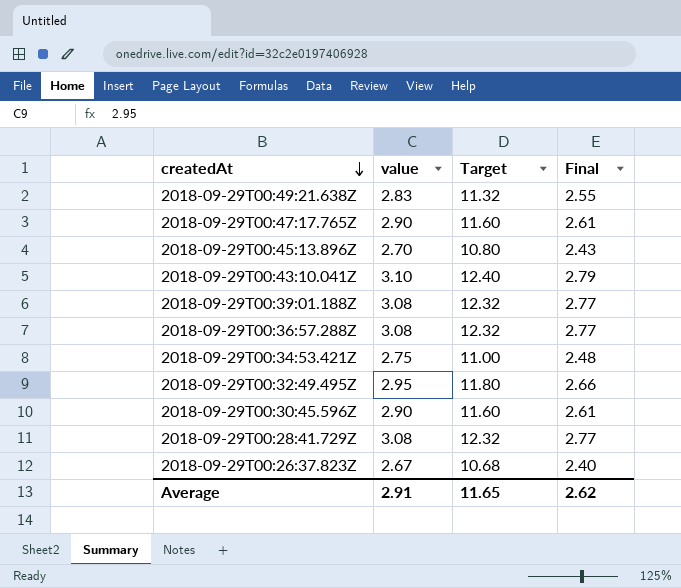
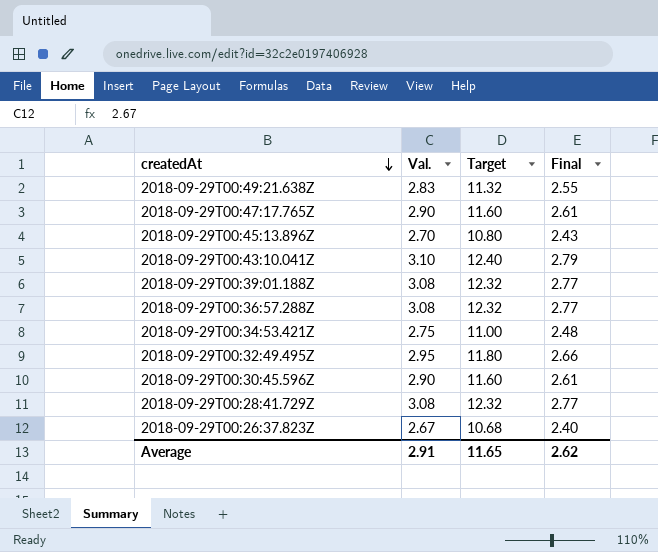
column name: value -> Val.

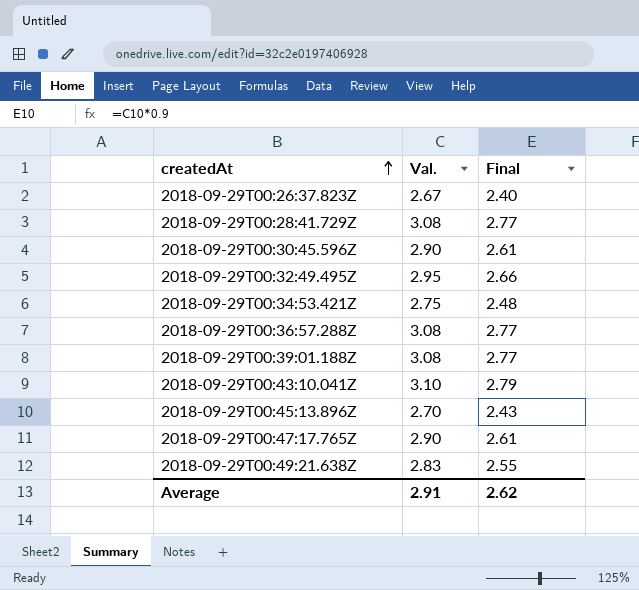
row order: createdAt descending -> createdAt ascending
column Target | formula: [Val.] * 4 -> none

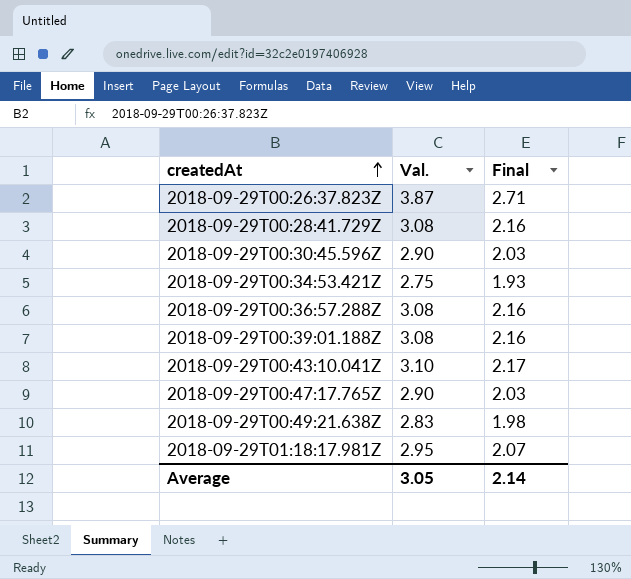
column Final | formula: [Val.] * 0.9 -> [Val.] * 0.7
row 2018-09-29T00:32:49.495Z: 2.95 | 2.66 -> none
row 2018-09-29T00:45:13.896Z: 2.70 | 2.43 -> none
2018-09-29T00:26:37.823Z | Val.: 2.67 -> 3.87
row 2018-09-29T01:18:17.981Z: none -> 2.95 | 2.07
Average | Val.: 2.91 -> 3.05
Average | Final: 2.62 -> 2.14

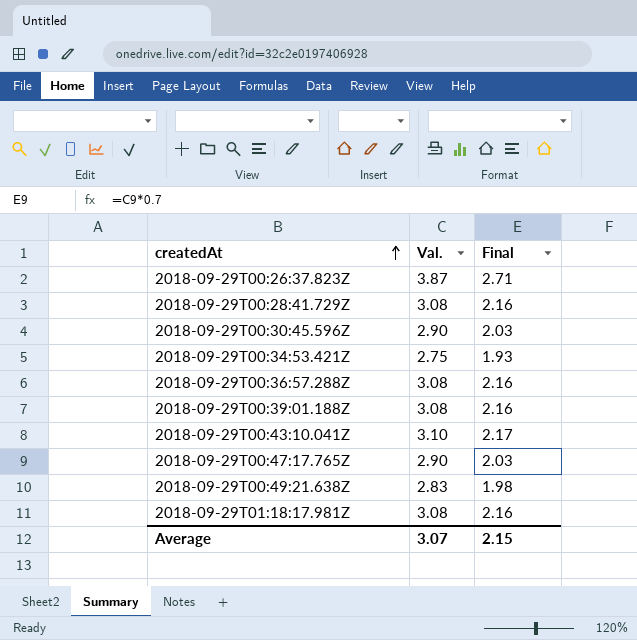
2018-09-29T01:18:17.981Z | Val.: 2.95 -> 3.08
2018-09-29T01:18:17.981Z | Final: 2.07 -> 2.16
Average | Val.: 3.05 -> 3.07
Average | Final: 2.14 -> 2.15

